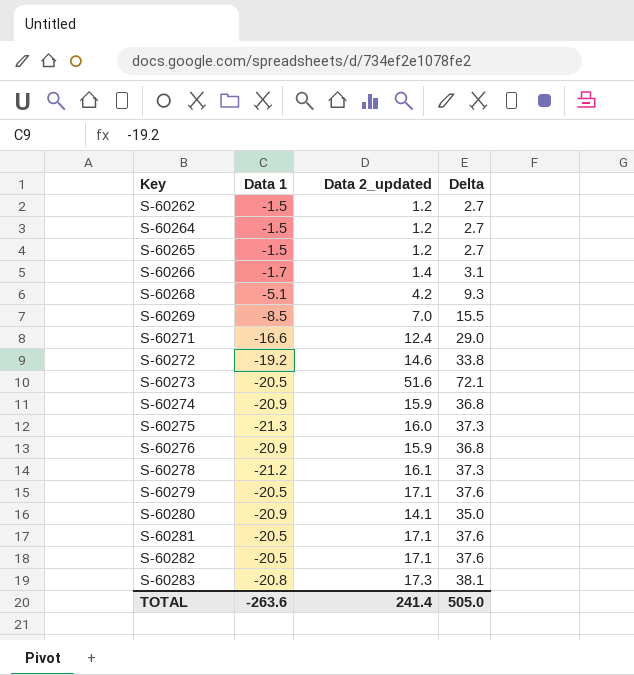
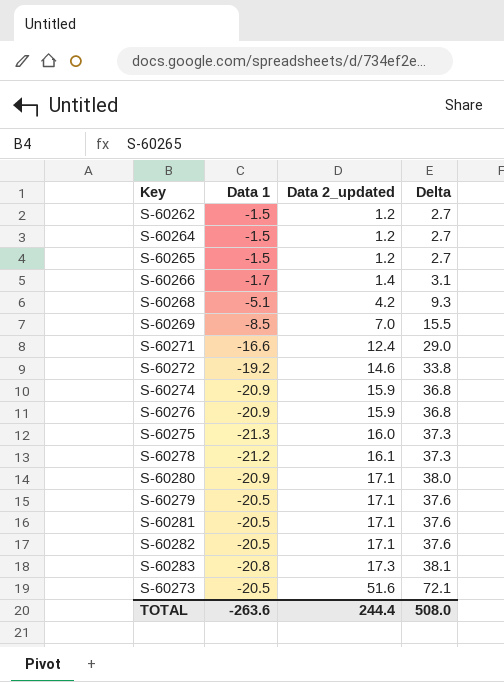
row order: Key ascending -> Data 2_updated ascending
S-60280 | Data 2_updated: 14.1 -> 17.1
S-60280 | Delta: 35.0 -> 38.0
TOTAL | Data 2_updated: 241.4 -> 244.4
TOTAL | Delta: 505.0 -> 508.0

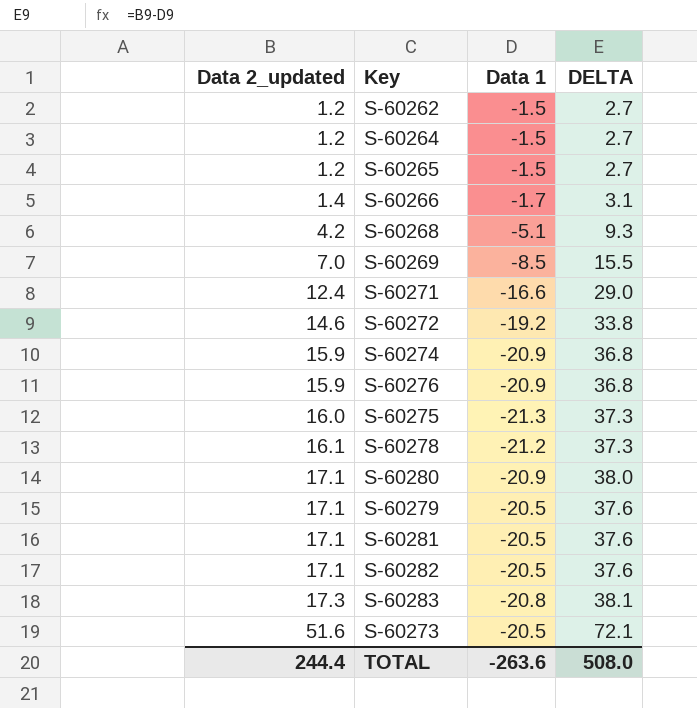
column Data 2_updated | position: 3 -> 1
column name: Delta -> DELTA

